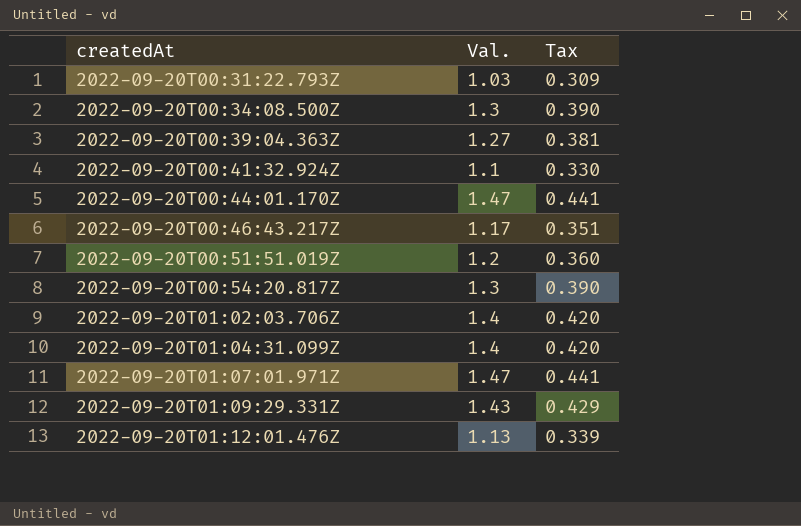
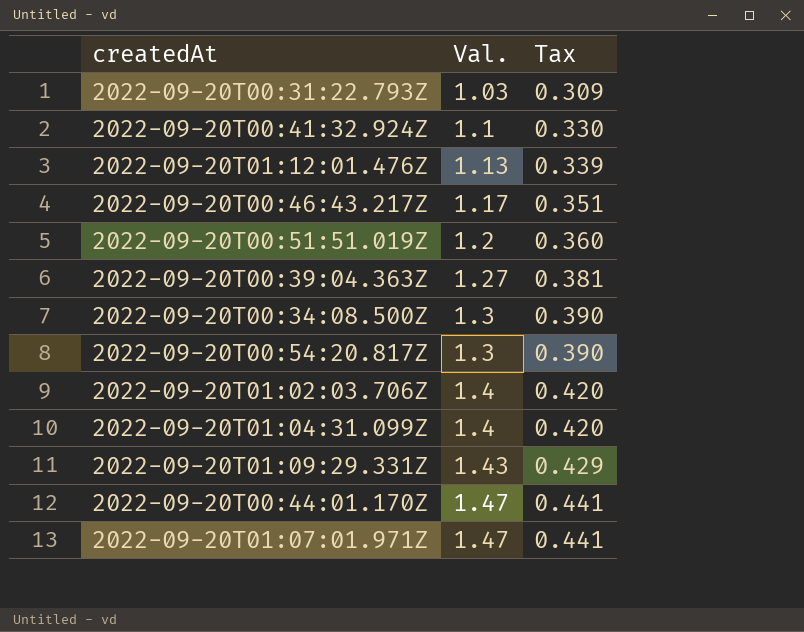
row order: createdAt ascending -> Val. ascending

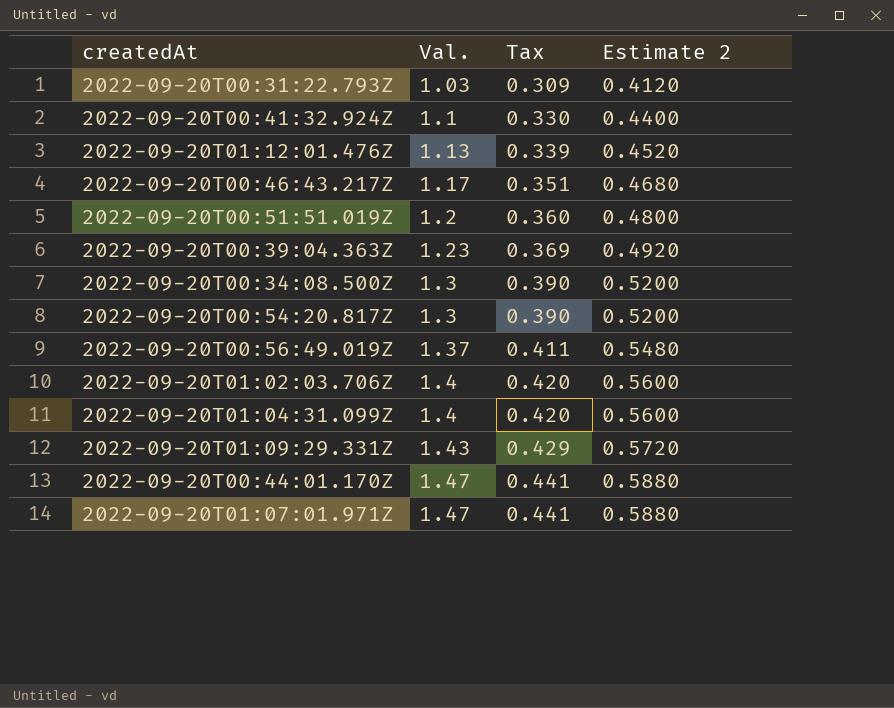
column Estimate 2 | formula: none -> [Val.] * 0.4
2022-09-20T00:39:04.363Z | Val.: 1.27 -> 1.23
2022-09-20T00:39:04.363Z | Tax: 0.381 -> 0.369
row 2022-09-20T00:56:49.019Z: none -> 1.37 | 0.411 | 0.5480

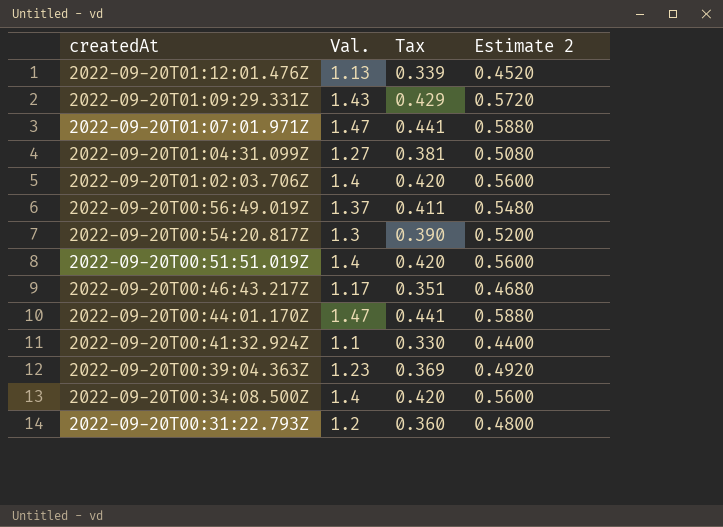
row order: Val. ascending -> createdAt descending
2022-09-20T01:04:31.099Z | Val.: 1.4 -> 1.27
2022-09-20T01:04:31.099Z | Tax: 0.420 -> 0.381
2022-09-20T01:04:31.099Z | Estimate 2: 0.5600 -> 0.5080
2022-09-20T00:51:51.019Z | Val.: 1.2 -> 1.4
2022-09-20T00:51:51.019Z | Tax: 0.360 -> 0.420
2022-09-20T00:51:51.019Z | Estimate 2: 0.4800 -> 0.5600
2022-09-20T00:34:08.500Z | Val.: 1.3 -> 1.4
2022-09-20T00:34:08.500Z | Tax: 0.390 -> 0.420
2022-09-20T00:34:08.500Z | Estimate 2: 0.5200 -> 0.5600
2022-09-20T00:31:22.793Z | Val.: 1.03 -> 1.2
2022-09-20T00:31:22.793Z | Tax: 0.309 -> 0.360
2022-09-20T00:31:22.793Z | Estimate 2: 0.4120 -> 0.4800

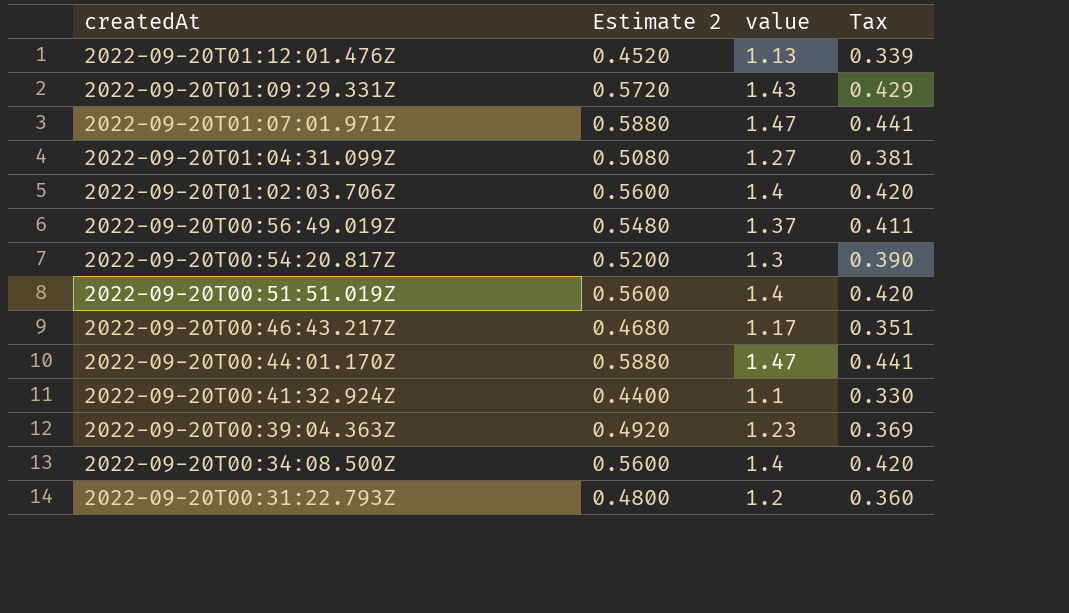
column Estimate 2 | position: 4 -> 2
column name: Val. -> value

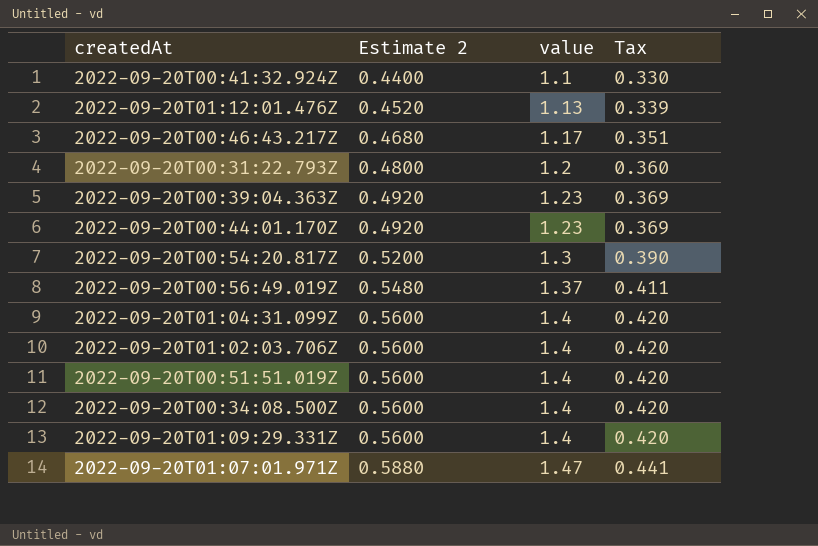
row order: createdAt descending -> Estimate 2 ascending
2022-09-20T00:44:01.170Z | Estimate 2: 0.5880 -> 0.4920
2022-09-20T00:44:01.170Z | value: 1.47 -> 1.23
2022-09-20T00:44:01.170Z | Tax: 0.441 -> 0.369
2022-09-20T01:04:31.099Z | Estimate 2: 0.5080 -> 0.5600
2022-09-20T01:04:31.099Z | value: 1.27 -> 1.4
2022-09-20T01:04:31.099Z | Tax: 0.381 -> 0.420
2022-09-20T01:09:29.331Z | Estimate 2: 0.5720 -> 0.5600
2022-09-20T01:09:29.331Z | value: 1.43 -> 1.4
2022-09-20T01:09:29.331Z | Tax: 0.429 -> 0.420

